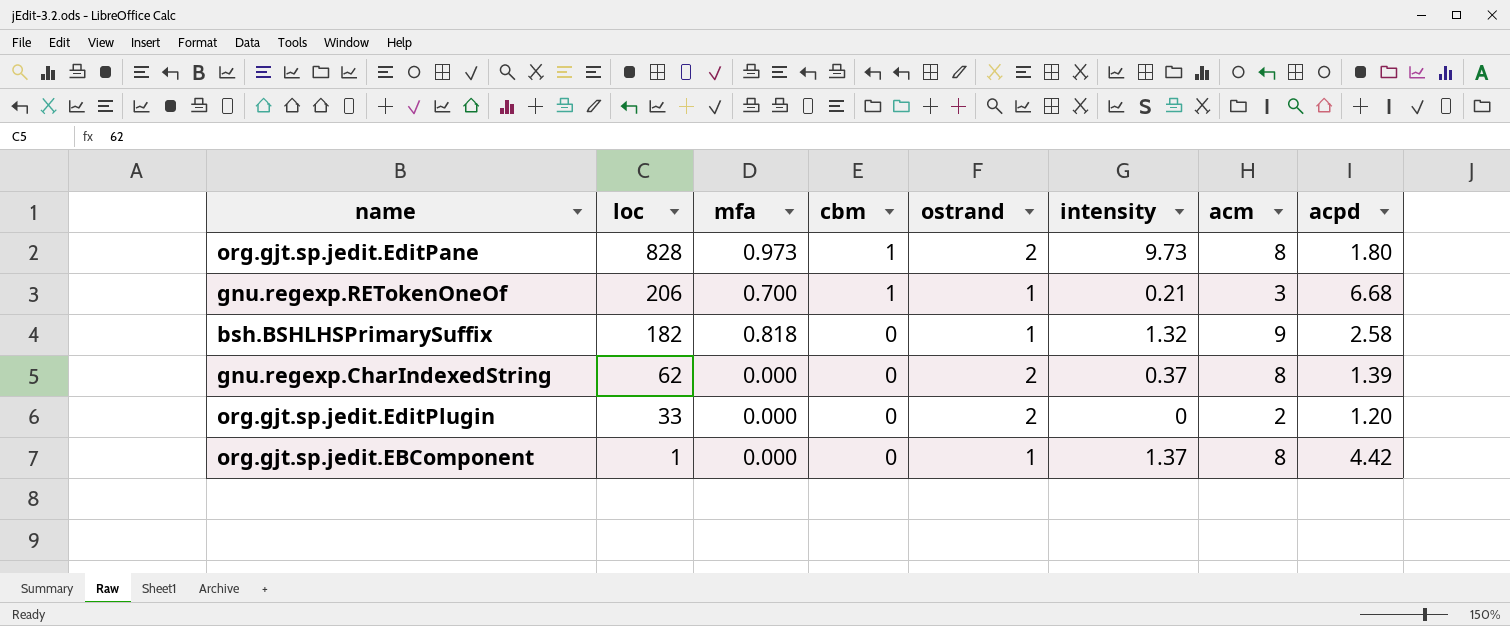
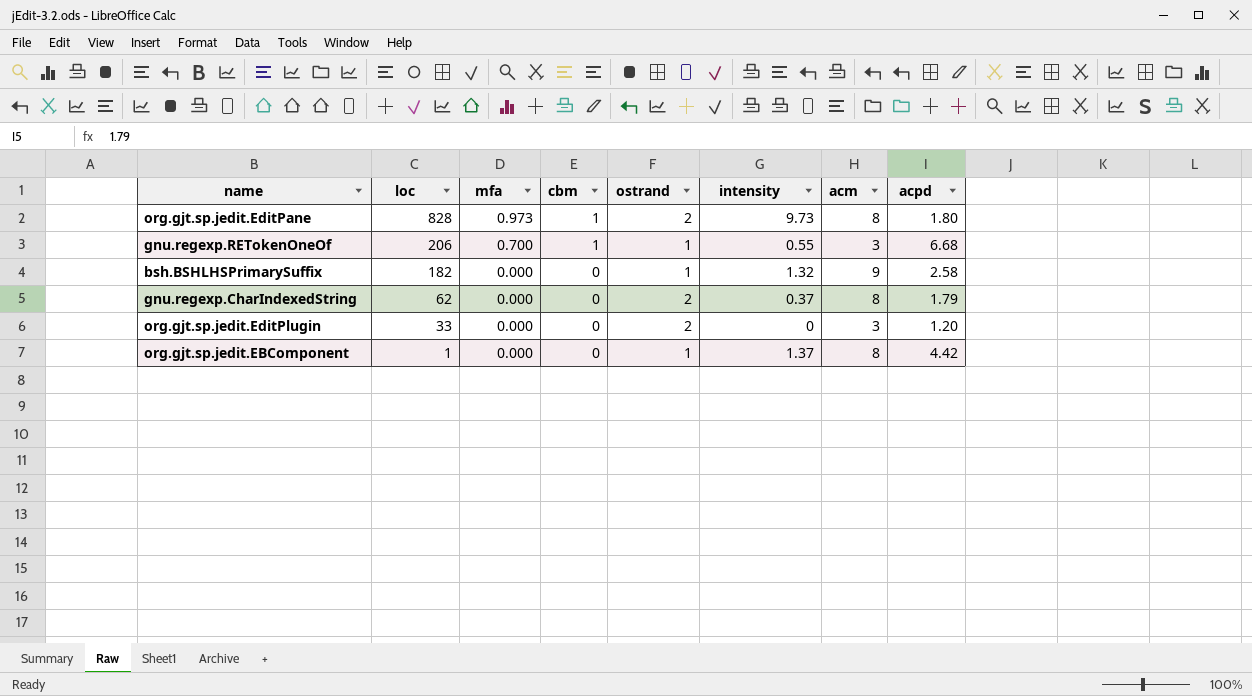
gnu.regexp.RETokenOneOf | intensity: 0.21 -> 0.55
bsh.BSHLHSPrimarySuffix | mfa: 0.818 -> 0.000
gnu.regexp.CharIndexedString | acpd: 1.39 -> 1.79
org.gjt.sp.jedit.EditPlugin | acm: 2 -> 3

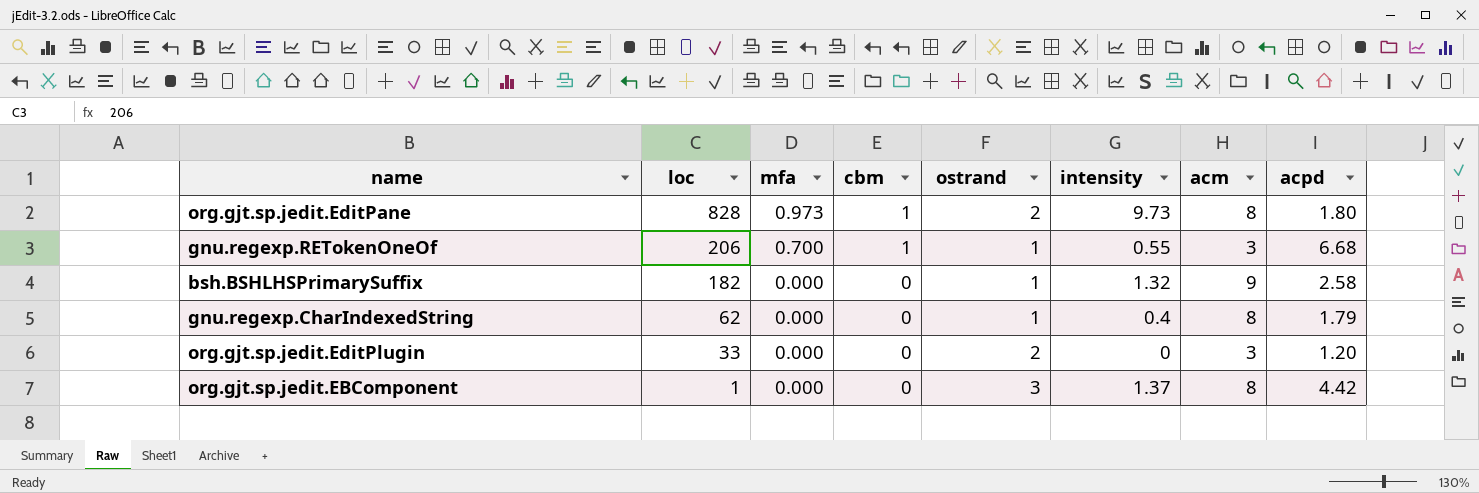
gnu.regexp.CharIndexedString | ostrand: 2 -> 1
gnu.regexp.CharIndexedString | intensity: 0.37 -> 0.4
org.gjt.sp.jedit.EBComponent | ostrand: 1 -> 3

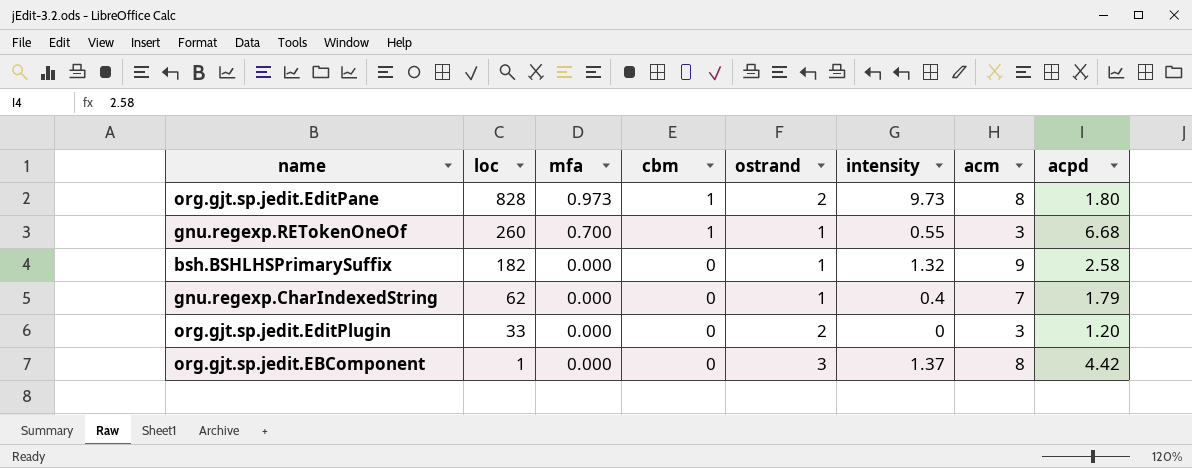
gnu.regexp.RETokenOneOf | loc: 206 -> 260
gnu.regexp.CharIndexedString | acm: 8 -> 7

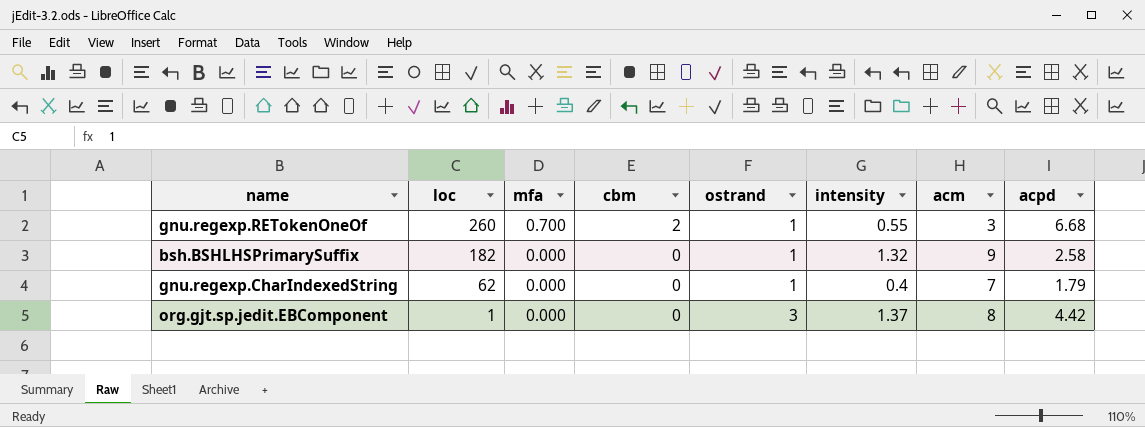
row org.gjt.sp.jedit.EditPane: 828 | 0.973 | 1 | 2 | 9.73 | 8 | 1.80 -> none
row org.gjt.sp.jedit.EditPlugin: 33 | 0.000 | 0 | 2 | 0 | 3 | 1.20 -> none
gnu.regexp.RETokenOneOf | cbm: 1 -> 2

